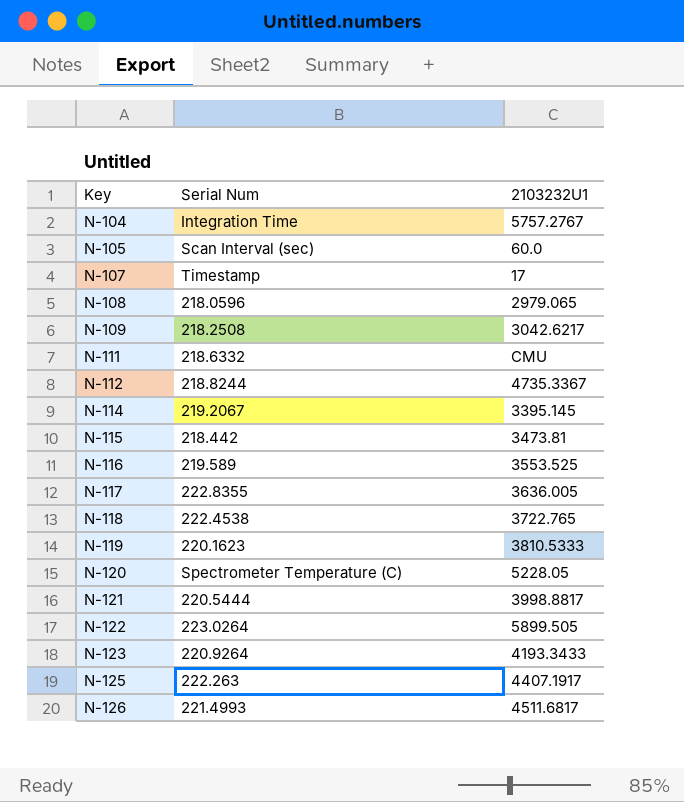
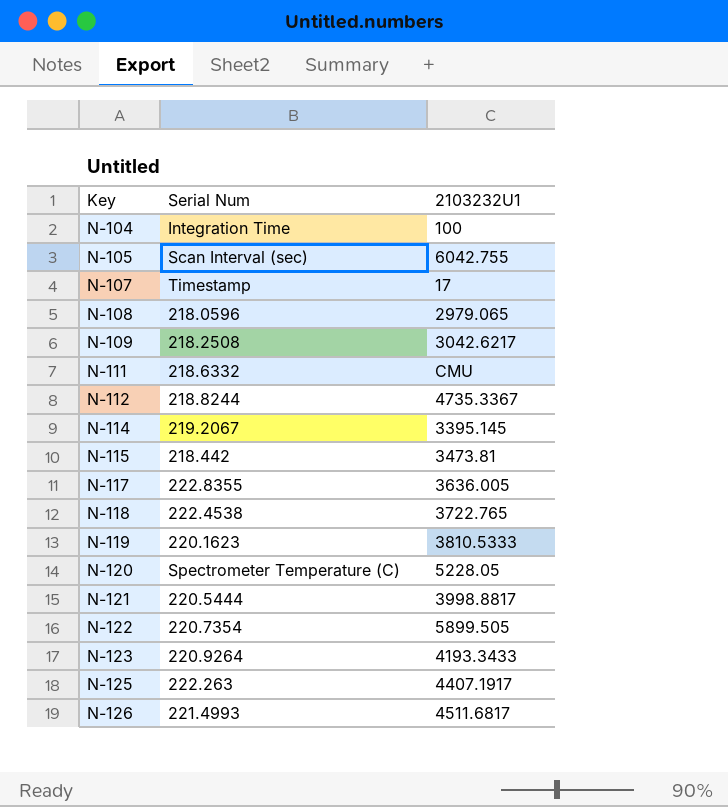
row N-116: 219.589 | 3553.525 -> none
N-104 | 2103232U1: 5757.2767 -> 100
N-105 | 2103232U1: 60.0 -> 6042.755
N-122 | Serial Num: 223.0264 -> 220.7354

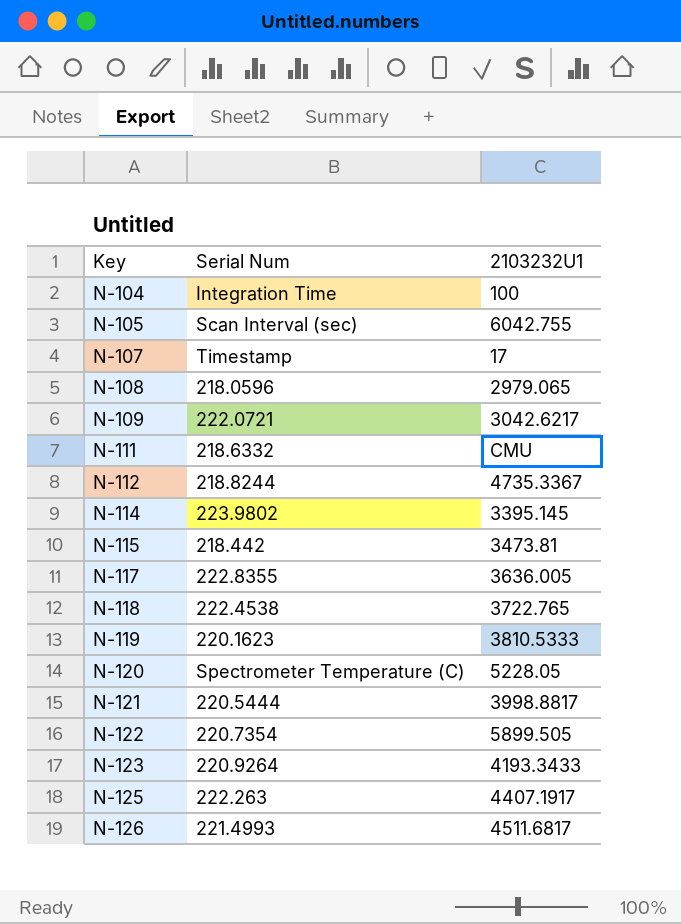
N-109 | Serial Num: 218.2508 -> 222.0721
N-114 | Serial Num: 219.2067 -> 223.9802

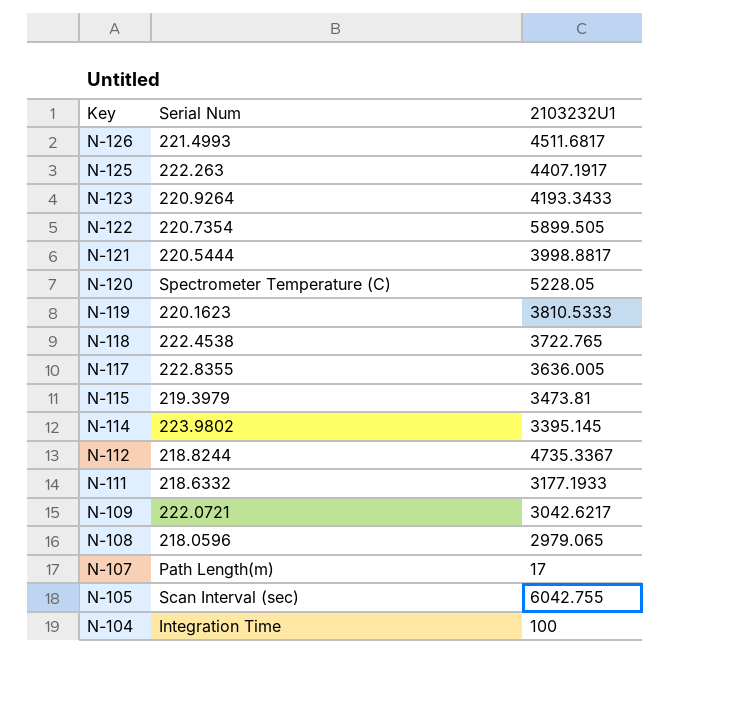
row order: Key ascending -> Key descending
N-115 | Serial Num: 218.442 -> 219.3979
N-111 | 2103232U1: CMU -> 3177.1933
N-107 | Serial Num: Timestamp -> Path Length(m)

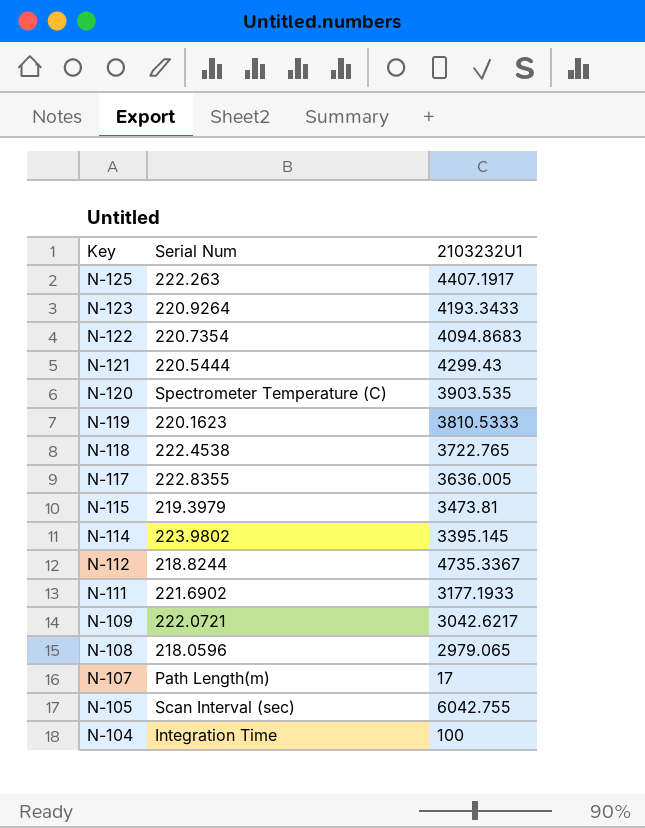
row N-126: 221.4993 | 4511.6817 -> none
N-122 | 2103232U1: 5899.505 -> 4094.8683
N-121 | 2103232U1: 3998.8817 -> 4299.43
N-120 | 2103232U1: 5228.05 -> 3903.535
N-111 | Serial Num: 218.6332 -> 221.6902

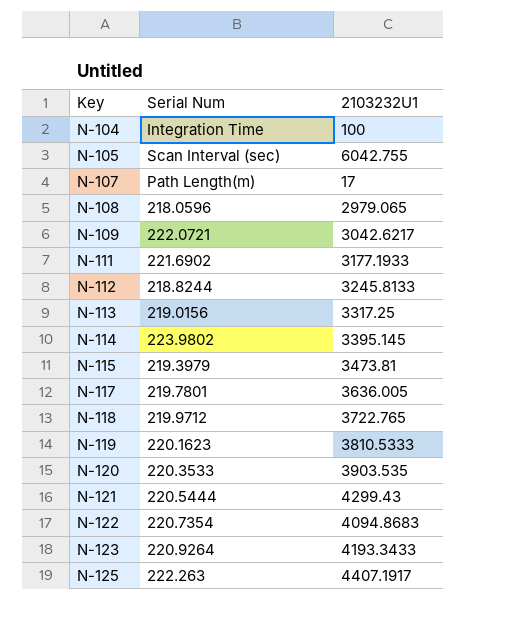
row order: Key descending -> Key ascending
N-112 | 2103232U1: 4735.3367 -> 3245.8133
row N-113: none -> 219.0156 | 3317.25
N-117 | Serial Num: 222.8355 -> 219.7801
N-118 | Serial Num: 222.4538 -> 219.9712
N-120 | Serial Num: Spectrometer Temperature (C) -> 220.3533

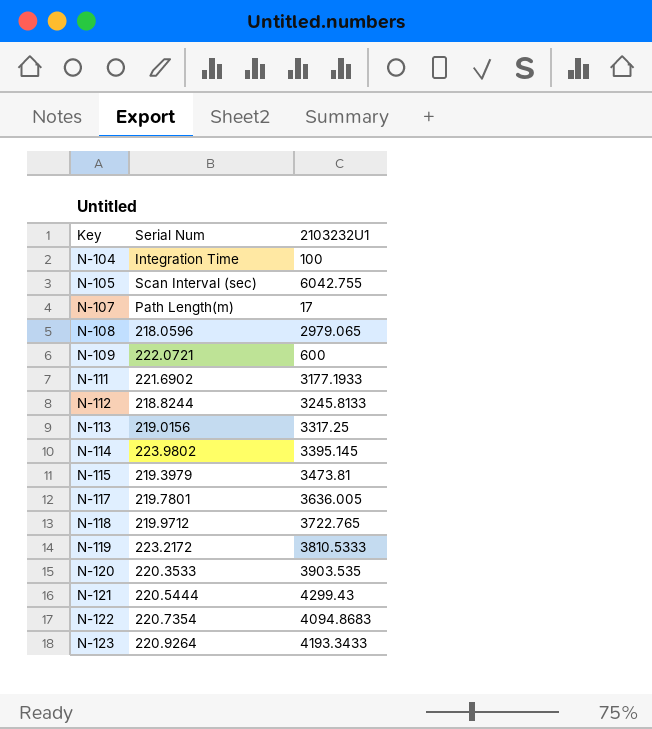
row N-125: 222.263 | 4407.1917 -> none
N-109 | 2103232U1: 3042.6217 -> 600
N-119 | Serial Num: 220.1623 -> 223.2172

